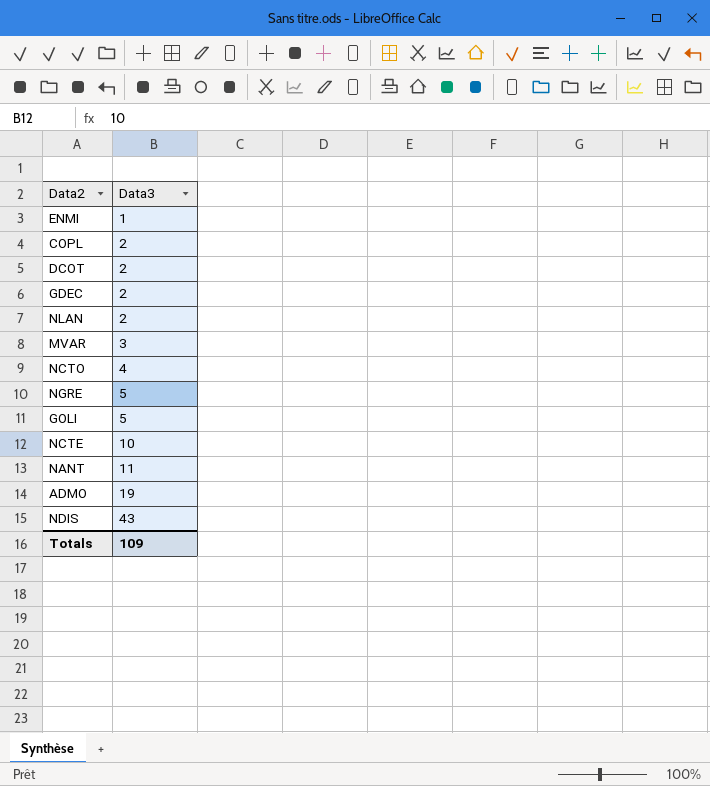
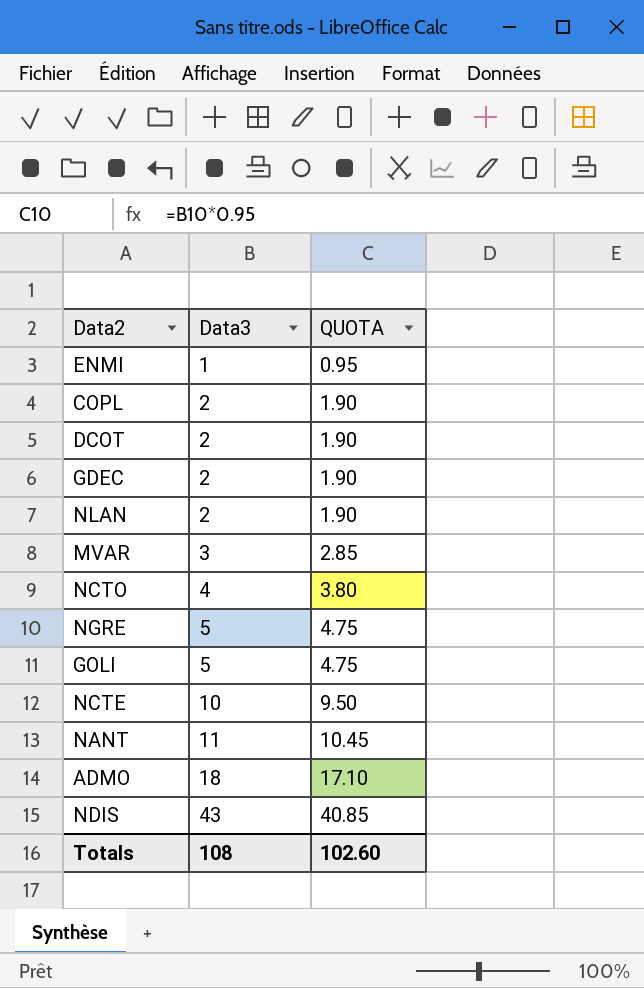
column QUOTA | formula: none -> [Data3] * 0.95
ADMO | Data3: 19 -> 18
Totals | Data3: 109 -> 108

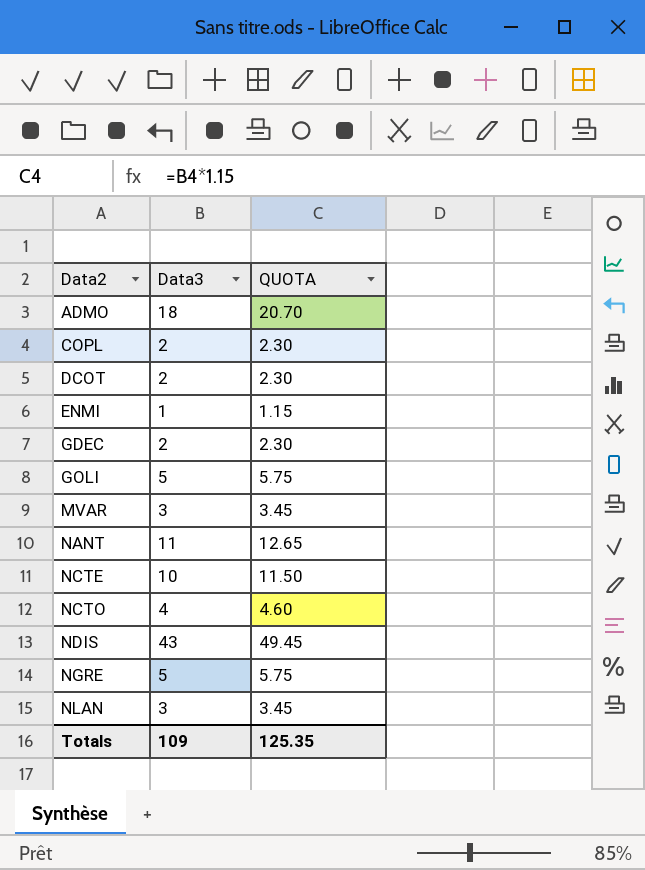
row order: Data3 ascending -> Data2 ascending
column QUOTA | formula: [Data3] * 0.95 -> [Data3] * 1.15
NLAN | Data3: 2 -> 3
Totals | Data3: 108 -> 109
Totals | QUOTA: 102.60 -> 125.35

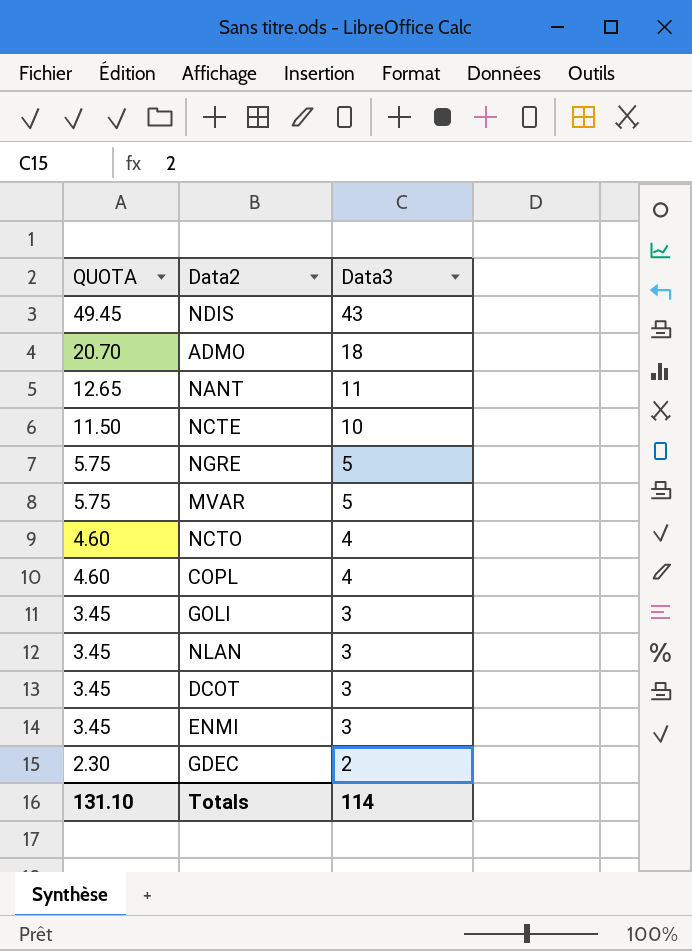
row order: Data2 ascending -> QUOTA descending
column QUOTA | position: 3 -> 1
MVAR | QUOTA: 3.45 -> 5.75
MVAR | Data3: 3 -> 5
COPL | QUOTA: 2.30 -> 4.60
COPL | Data3: 2 -> 4
GOLI | QUOTA: 5.75 -> 3.45
GOLI | Data3: 5 -> 3
DCOT | QUOTA: 2.30 -> 3.45
DCOT | Data3: 2 -> 3
ENMI | QUOTA: 1.15 -> 3.45
ENMI | Data3: 1 -> 3
Totals | QUOTA: 125.35 -> 131.10
Totals | Data3: 109 -> 114

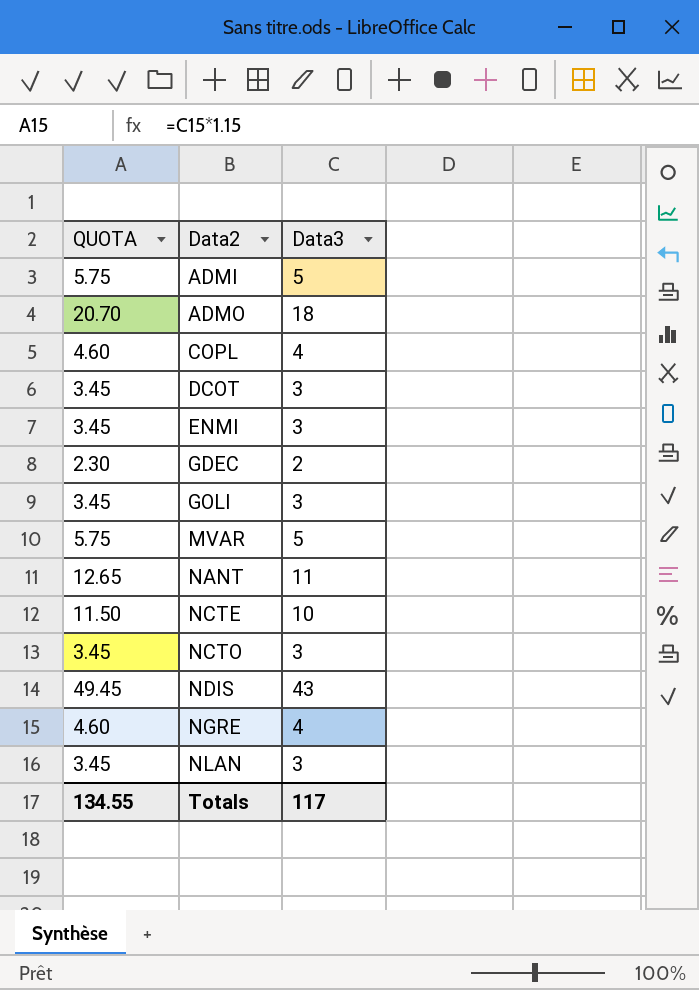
row order: QUOTA descending -> Data2 ascending
row ADMI: none -> 5.75 | 5
NCTO | QUOTA: 4.60 -> 3.45
NCTO | Data3: 4 -> 3
NGRE | QUOTA: 5.75 -> 4.60
NGRE | Data3: 5 -> 4
Totals | QUOTA: 131.10 -> 134.55
Totals | Data3: 114 -> 117

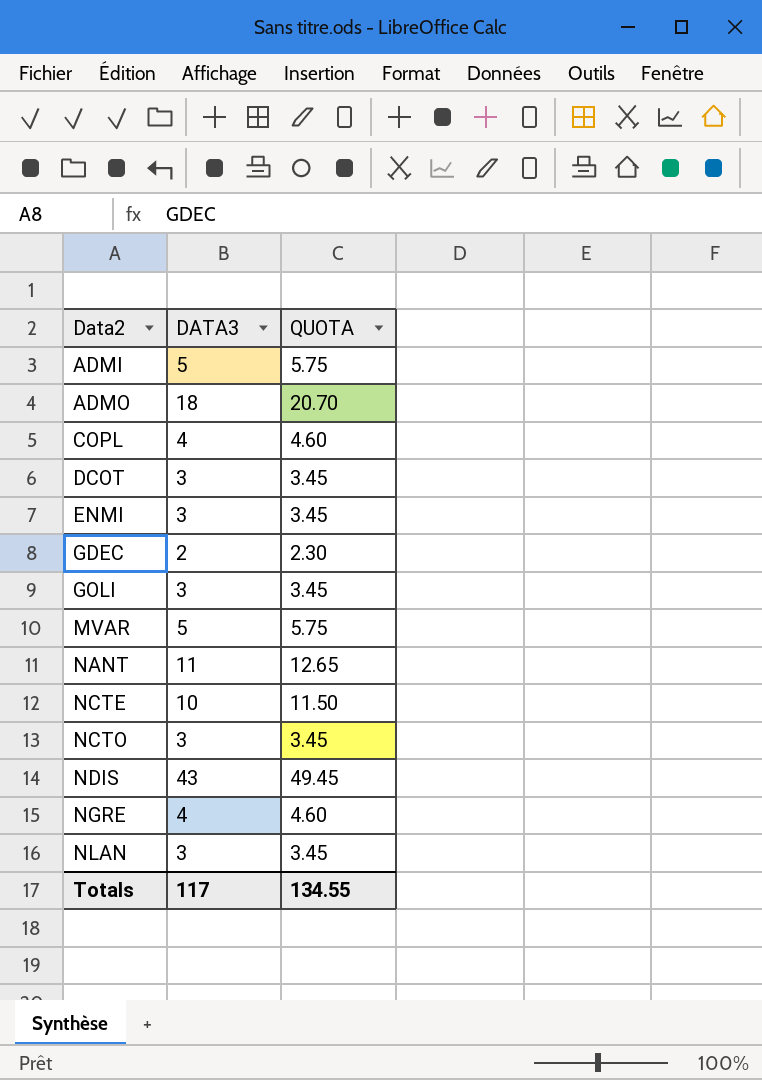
column name: Data3 -> DATA3
column QUOTA | position: 1 -> 3

